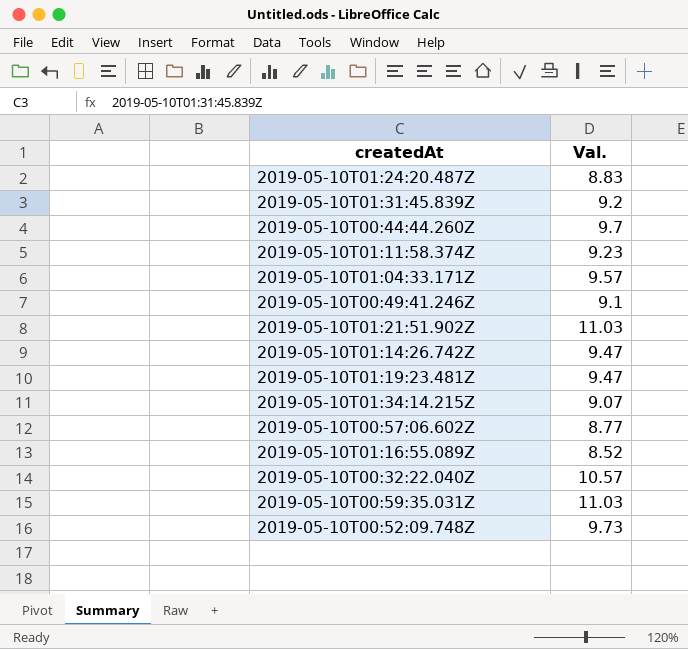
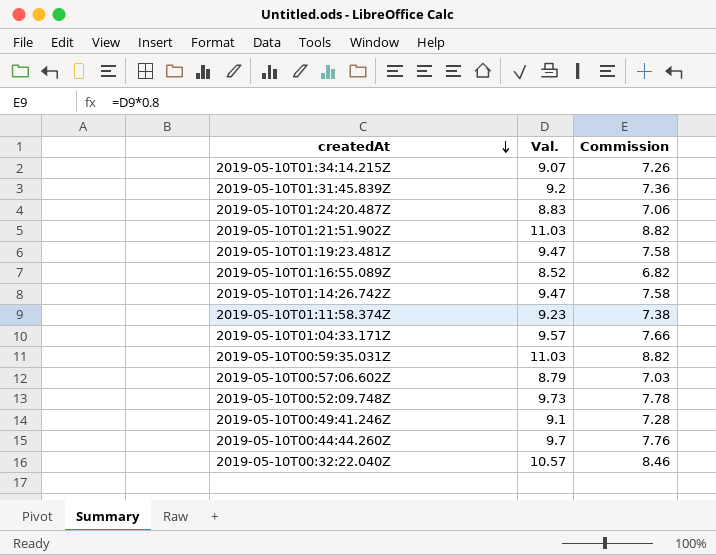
row order: none -> createdAt descending
column Commission | formula: none -> [Val.] * 0.8
2019-05-10T00:57:06.602Z | Val.: 8.77 -> 8.79

